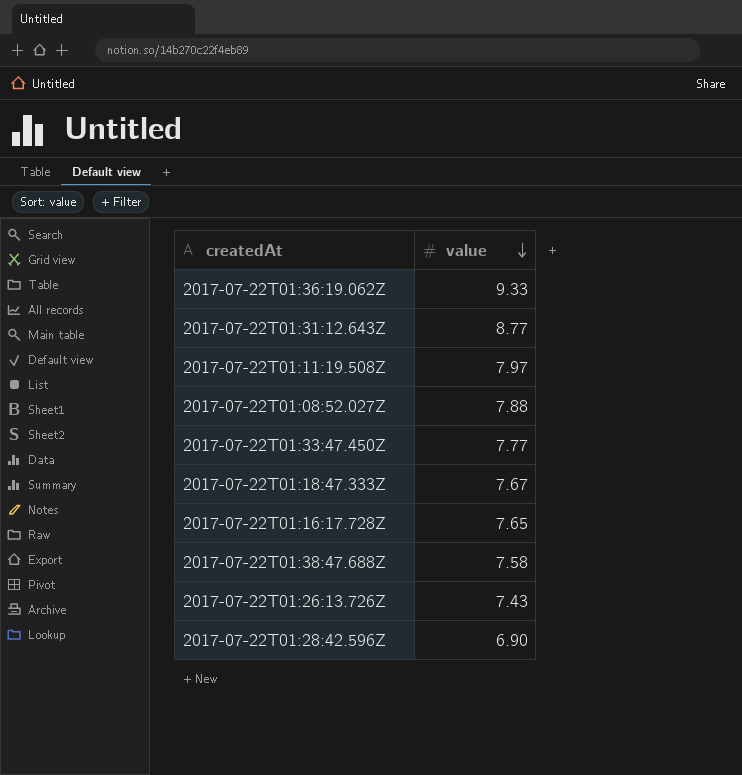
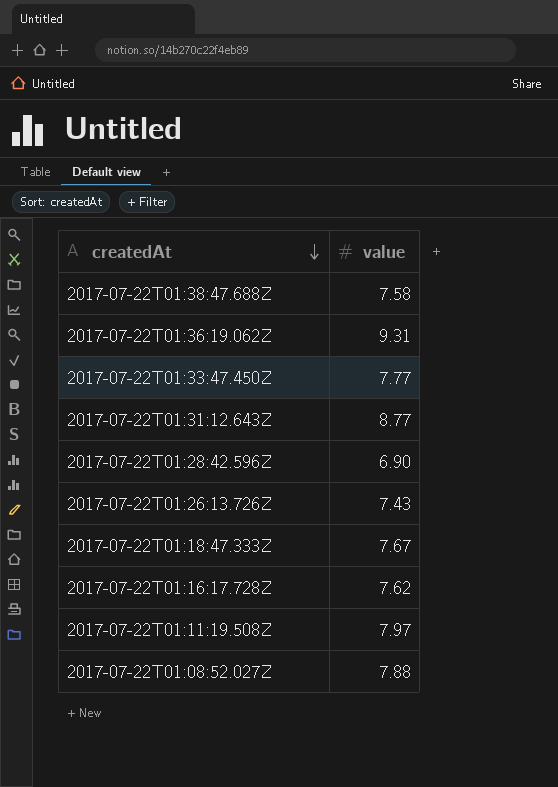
row order: value descending -> createdAt descending
2017-07-22T01:36:19.062Z | value: 9.33 -> 9.31
2017-07-22T01:16:17.728Z | value: 7.65 -> 7.62

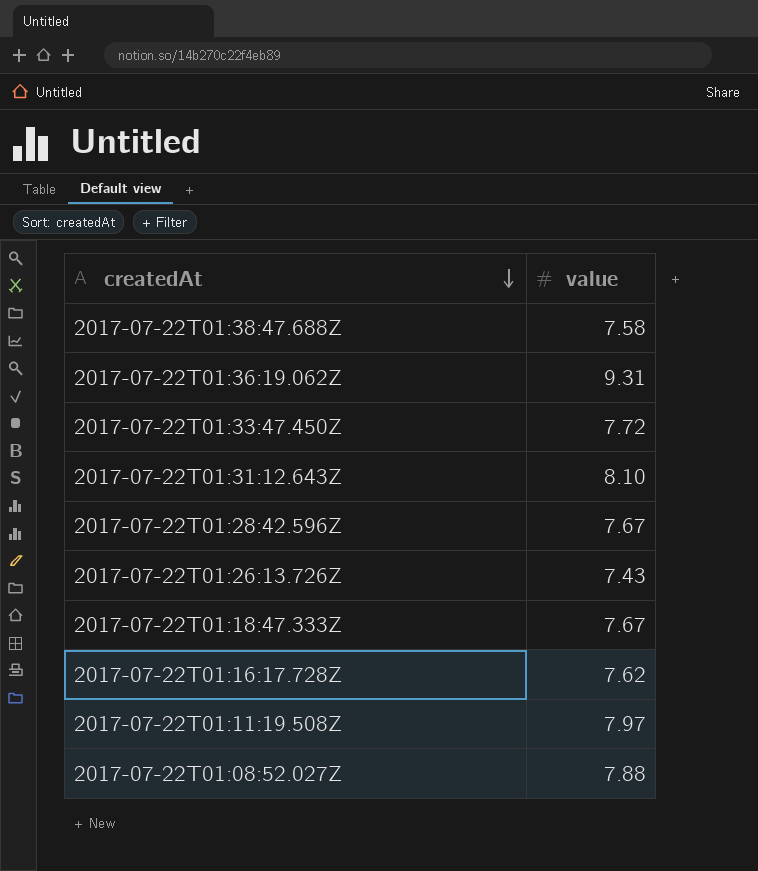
2017-07-22T01:33:47.450Z | value: 7.77 -> 7.72
2017-07-22T01:31:12.643Z | value: 8.77 -> 8.10
2017-07-22T01:28:42.596Z | value: 6.90 -> 7.67

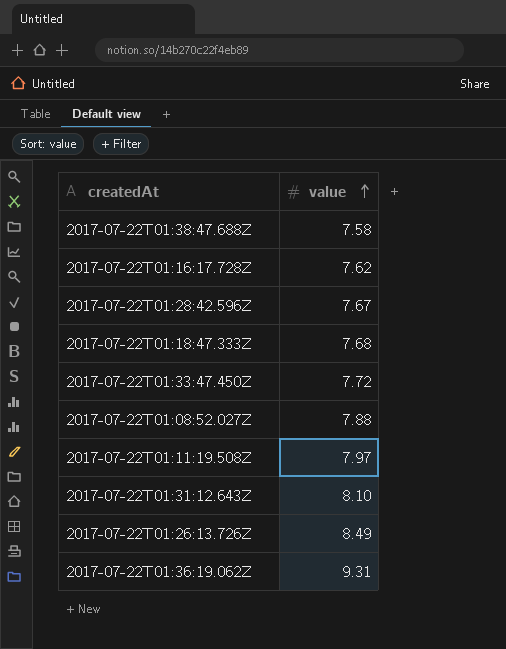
row order: createdAt descending -> value ascending
2017-07-22T01:18:47.333Z | value: 7.67 -> 7.68
2017-07-22T01:26:13.726Z | value: 7.43 -> 8.49

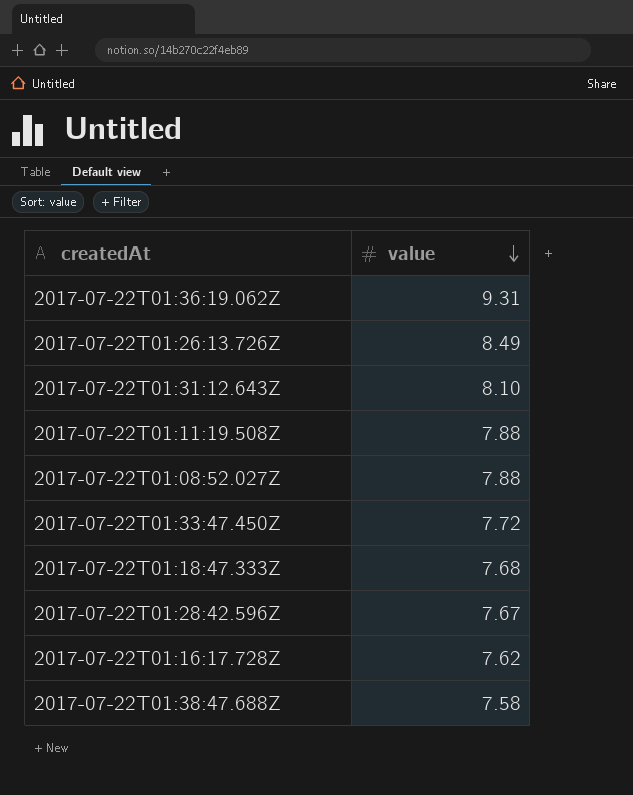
row order: value ascending -> value descending
2017-07-22T01:11:19.508Z | value: 7.97 -> 7.88

